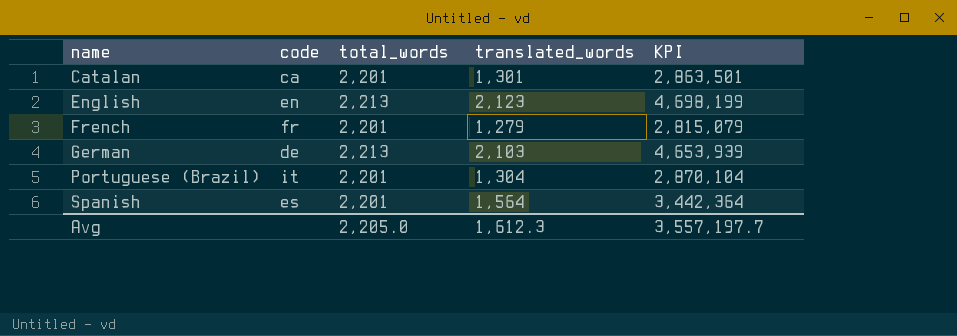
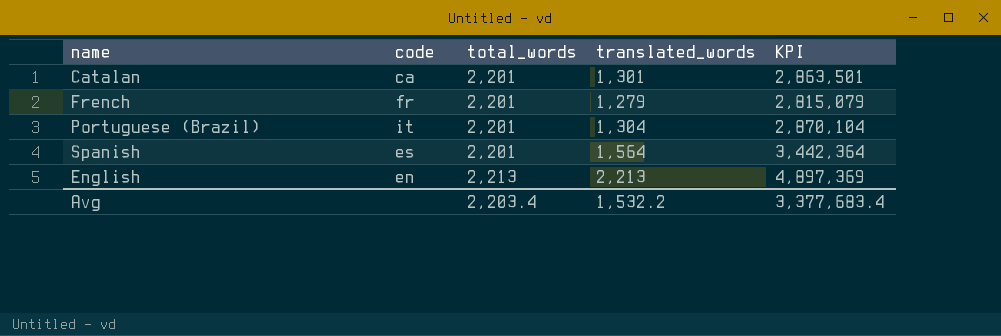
row order: name ascending -> total_words ascending
row German: de | 2,213 | 2,103 | 4,653,939 -> none
English | translated_words: 2,123 -> 2,213
English | KPI: 4,698,199 -> 4,897,369
Avg | total_words: 2,205.0 -> 2,203.4
Avg | translated_words: 1,612.3 -> 1,532.2
Avg | KPI: 3,557,197.7 -> 3,377,683.4

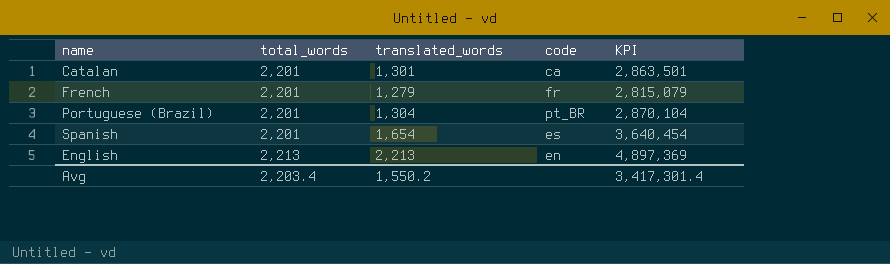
column code | position: 2 -> 4
Portuguese (Brazil) | code: it -> pt_BR
Spanish | translated_words: 1,564 -> 1,654
Spanish | KPI: 3,442,364 -> 3,640,454
Avg | translated_words: 1,532.2 -> 1,550.2
Avg | KPI: 3,377,683.4 -> 3,417,301.4

